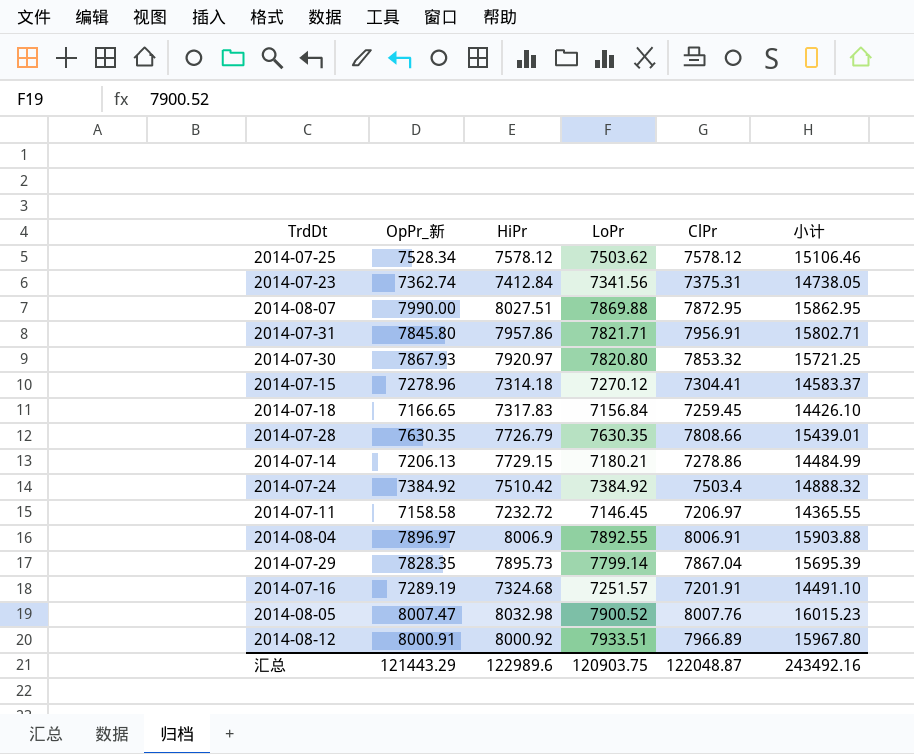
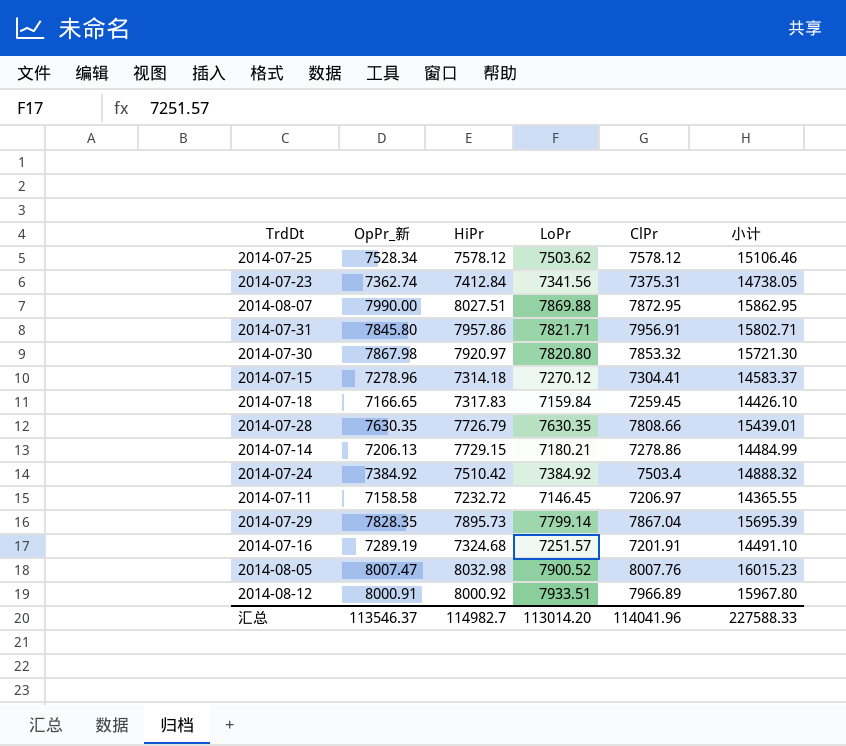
row 2014-08-04: 7896.97 | 8006.9 | 7892.55 | 8006.91 | 15903.88 -> none
2014-07-30 | OpPr_新: 7867.93 -> 7867.98
2014-07-30 | 小计: 15721.25 -> 15721.30
2014-07-18 | LoPr: 7156.84 -> 7159.84
汇总 | OpPr_新: 121443.29 -> 113546.37
汇总 | HiPr: 122989.6 -> 114982.7
汇总 | LoPr: 120903.75 -> 113014.20
汇总 | ClPr: 122048.87 -> 114041.96
汇总 | 小计: 243492.16 -> 227588.33

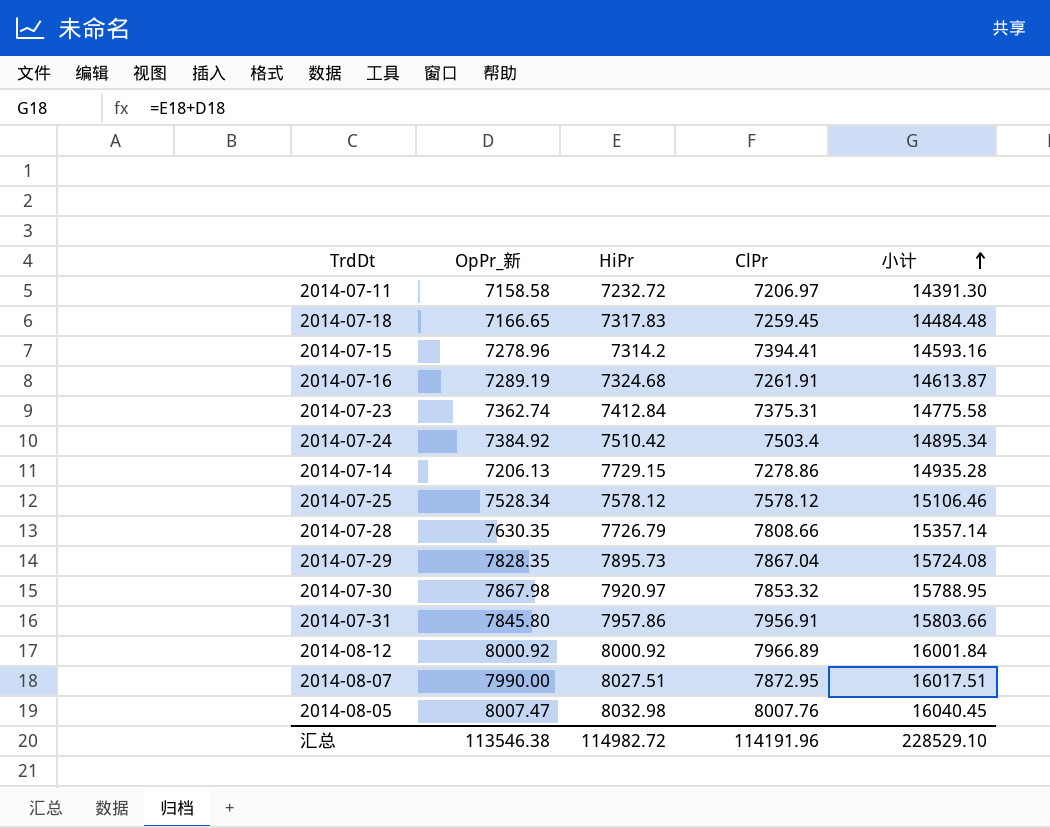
row order: none -> 小计 ascending
column LoPr | position: 4 -> none
column 小计 | formula: [OpPr_新] + [ClPr] -> [OpPr_新] + [HiPr]
2014-07-15 | HiPr: 7314.18 -> 7314.2
2014-07-15 | ClPr: 7304.41 -> 7394.41
2014-07-16 | ClPr: 7201.91 -> 7261.91
2014-08-12 | OpPr_新: 8000.91 -> 8000.92
汇总 | OpPr_新: 113546.37 -> 113546.38
汇总 | HiPr: 114982.7 -> 114982.72
汇总 | ClPr: 114041.96 -> 114191.96
汇总 | 小计: 227588.33 -> 228529.10

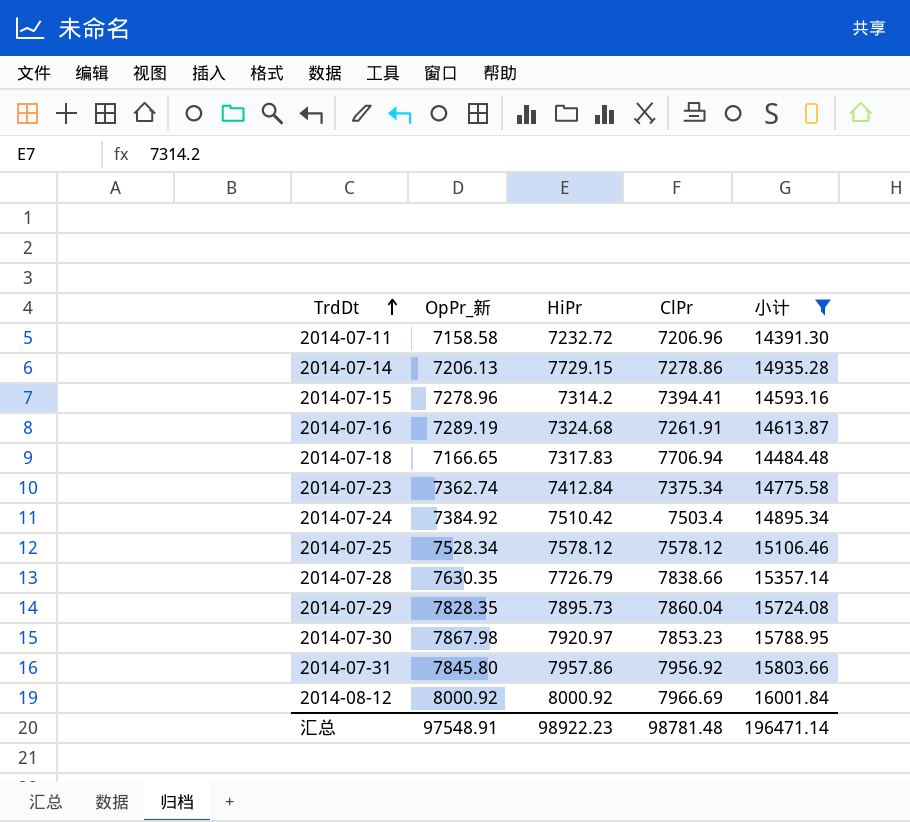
filter: none -> 小计 <= 16001.84
row order: 小计 ascending -> TrdDt ascending
2014-07-11 | ClPr: 7206.97 -> 7206.96
2014-07-18 | ClPr: 7259.45 -> 7706.94
2014-07-23 | ClPr: 7375.31 -> 7375.34
2014-07-28 | ClPr: 7808.66 -> 7838.66
2014-07-29 | ClPr: 7867.04 -> 7860.04
2014-07-30 | ClPr: 7853.32 -> 7853.23
2014-07-31 | ClPr: 7956.91 -> 7956.92
2014-08-12 | ClPr: 7966.89 -> 7966.69
汇总 | OpPr_新: 113546.38 -> 97548.91
汇总 | HiPr: 114982.72 -> 98922.23
汇总 | ClPr: 114191.96 -> 98781.48
汇总 | 小计: 228529.10 -> 196471.14

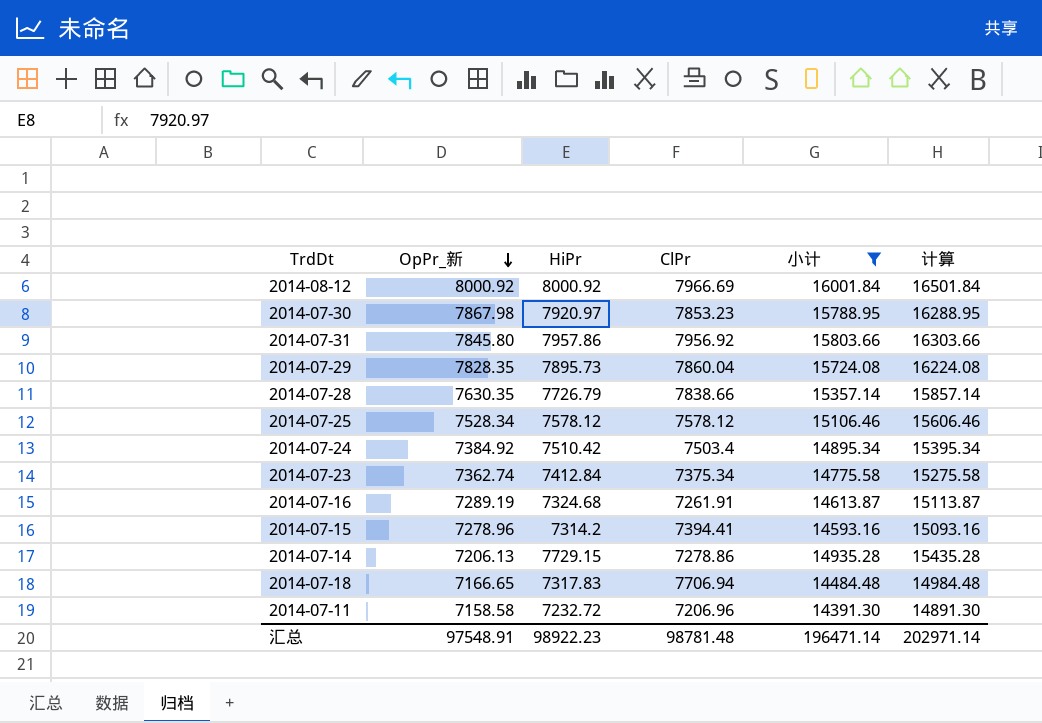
row order: TrdDt ascending -> OpPr_新 descending
column 计算 | formula: none -> [小计] + 500

